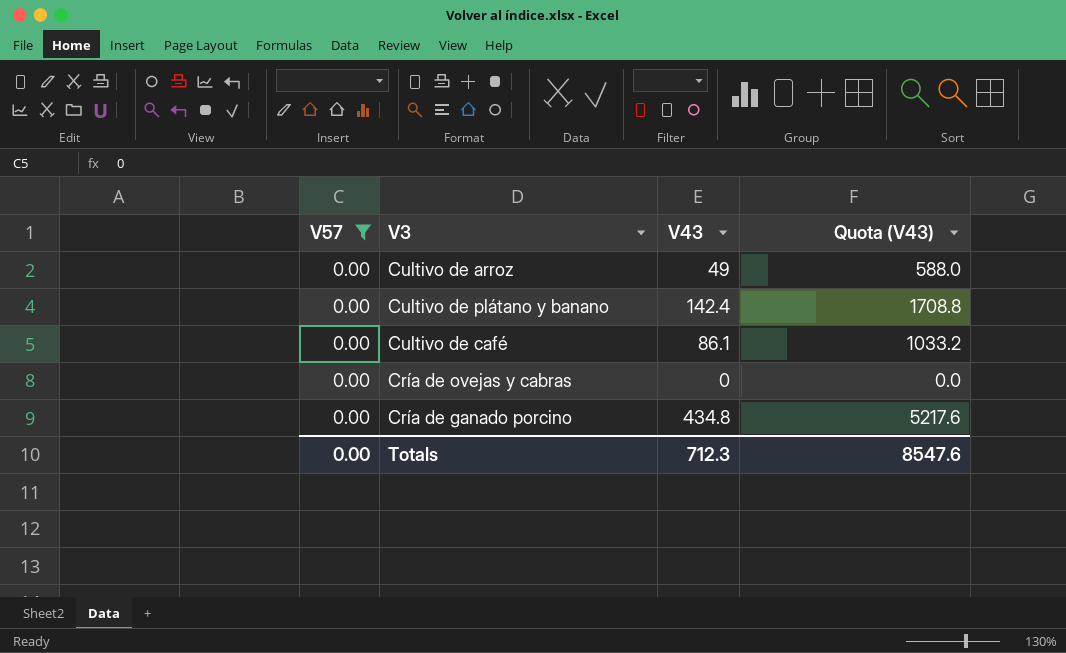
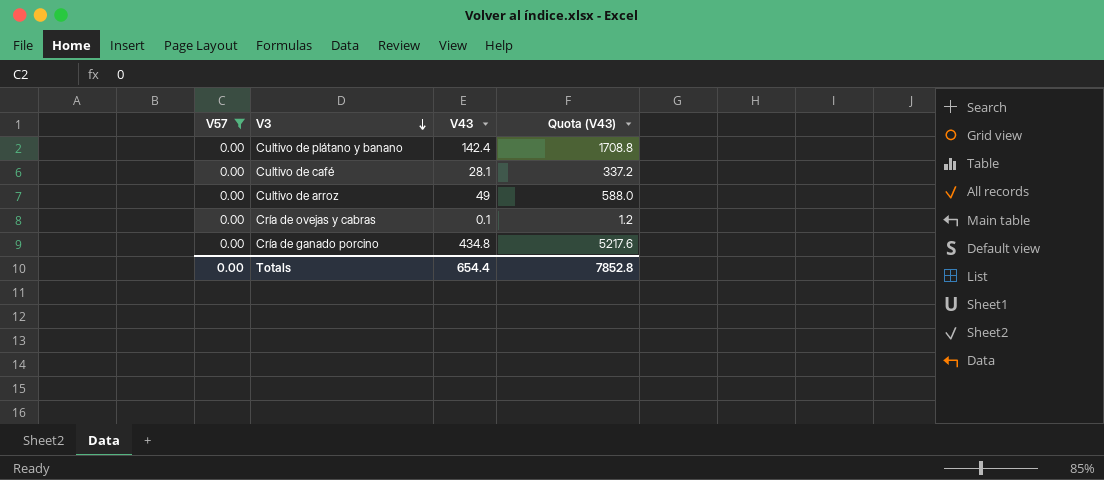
row order: none -> V3 descending
Cultivo de café | V43: 86.1 -> 28.1
Cultivo de café | Quota (V43): 1033.2 -> 337.2
Cría de ovejas y cabras | V43: 0 -> 0.1
Cría de ovejas y cabras | Quota (V43): 0.0 -> 1.2
Totals | V43: 712.3 -> 654.4
Totals | Quota (V43): 8547.6 -> 7852.8

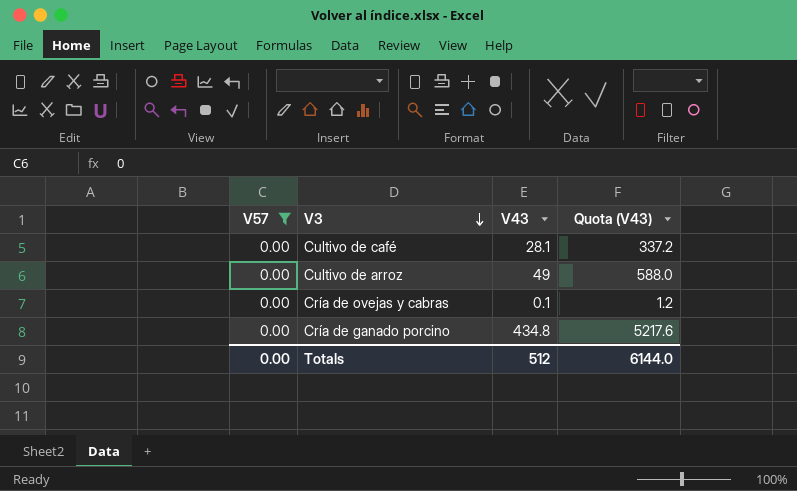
row Cultivo de plátano y banano: 0.00 | 142.4 | 1708.8 -> none
Totals | V43: 654.4 -> 512
Totals | Quota (V43): 7852.8 -> 6144.0

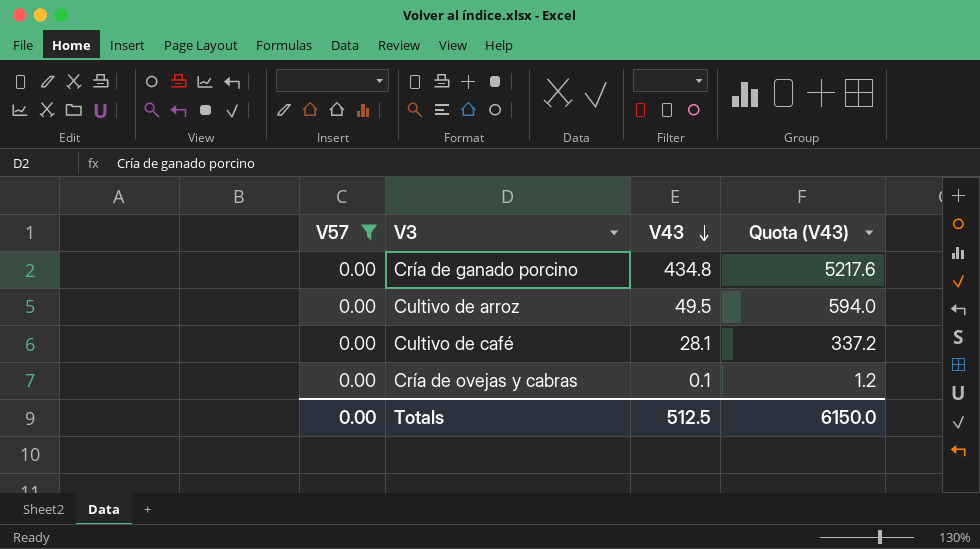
row order: V3 descending -> V43 descending
Cultivo de arroz | V43: 49 -> 49.5
Cultivo de arroz | Quota (V43): 588.0 -> 594.0
Totals | V43: 512 -> 512.5
Totals | Quota (V43): 6144.0 -> 6150.0

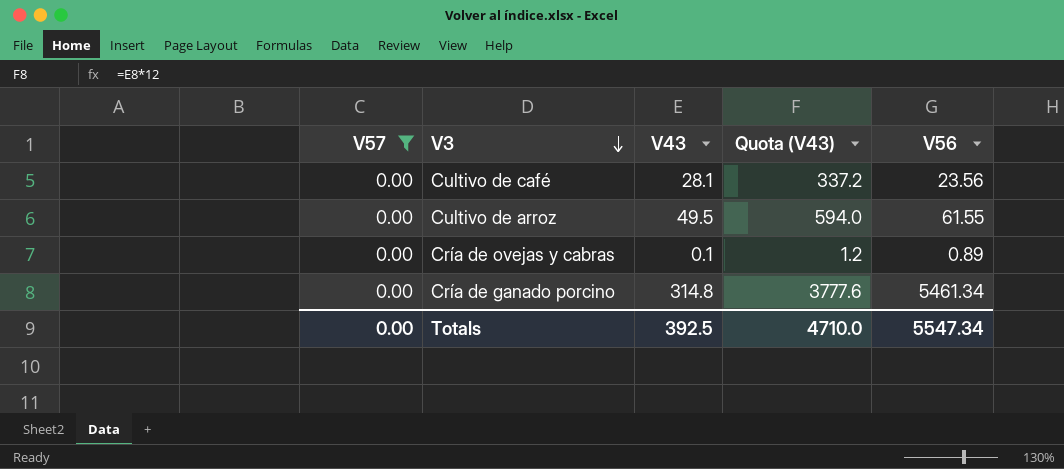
row order: V43 descending -> V3 descending
column V56 | position: none -> 5
Cría de ganado porcino | V43: 434.8 -> 314.8
Cría de ganado porcino | Quota (V43): 5217.6 -> 3777.6
Totals | V43: 512.5 -> 392.5
Totals | Quota (V43): 6150.0 -> 4710.0

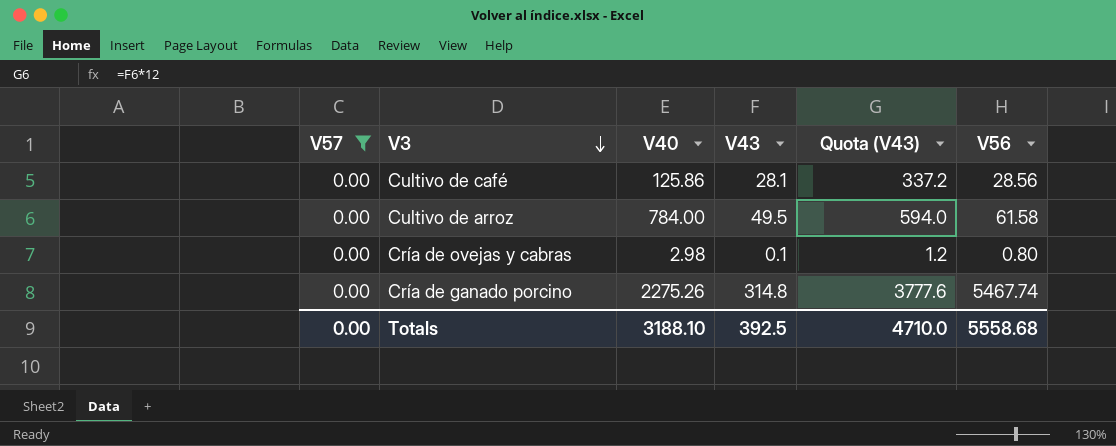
column V40 | position: none -> 3
Cultivo de café | V56: 23.56 -> 28.56
Cultivo de arroz | V56: 61.55 -> 61.58
Cría de ovejas y cabras | V56: 0.89 -> 0.80
Cría de ganado porcino | V56: 5461.34 -> 5467.74
Totals | V56: 5547.34 -> 5558.68

